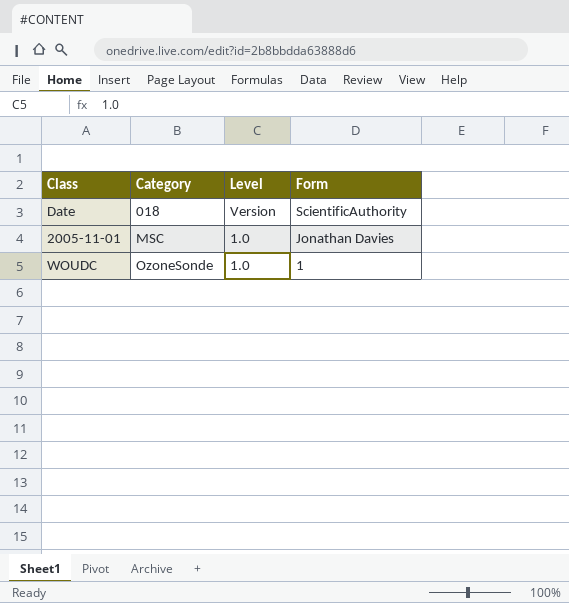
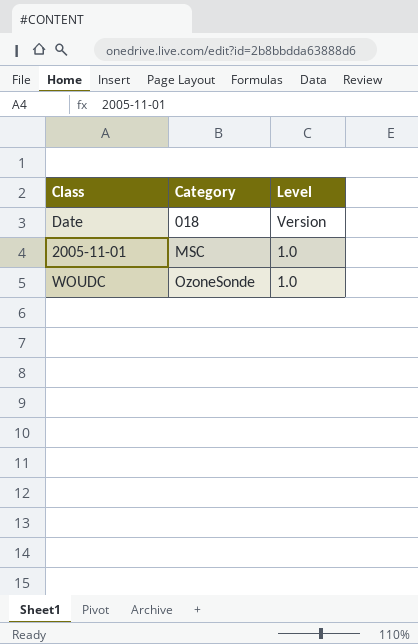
column Form | position: 4 -> none

